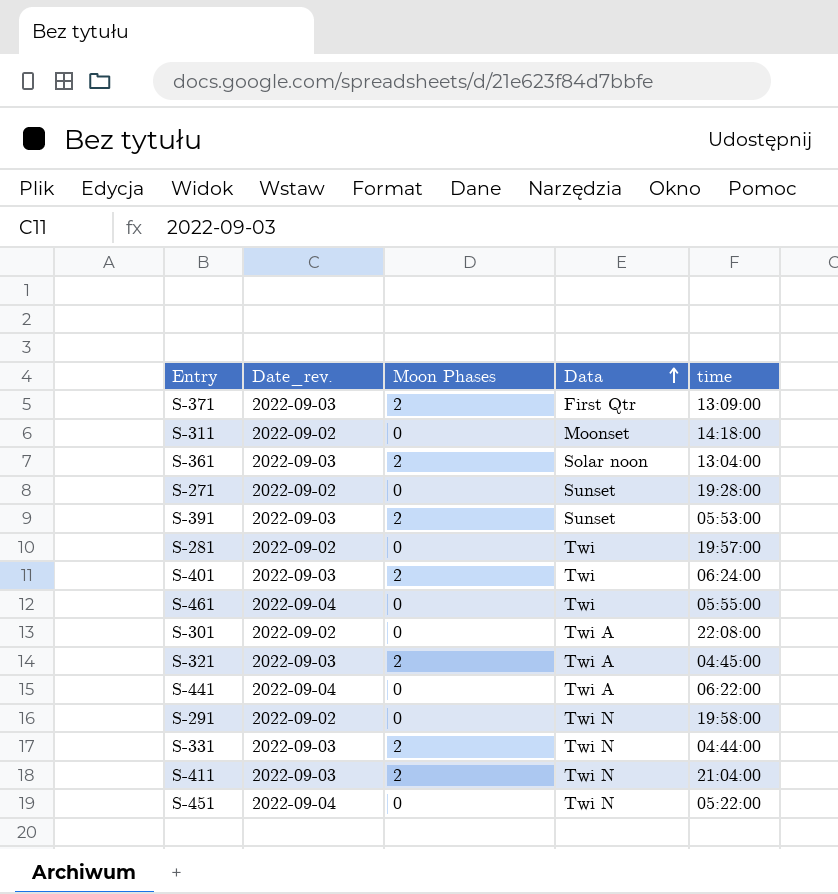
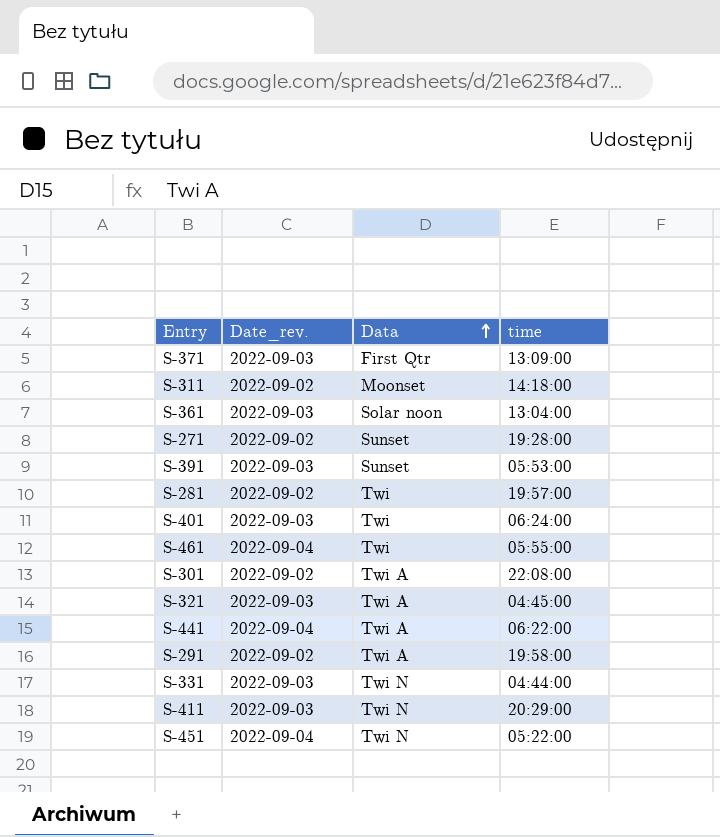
column Moon Phases | position: 3 -> none
S-291 | Data: Twi N -> Twi A
S-411 | time: 21:04:00 -> 20:29:00

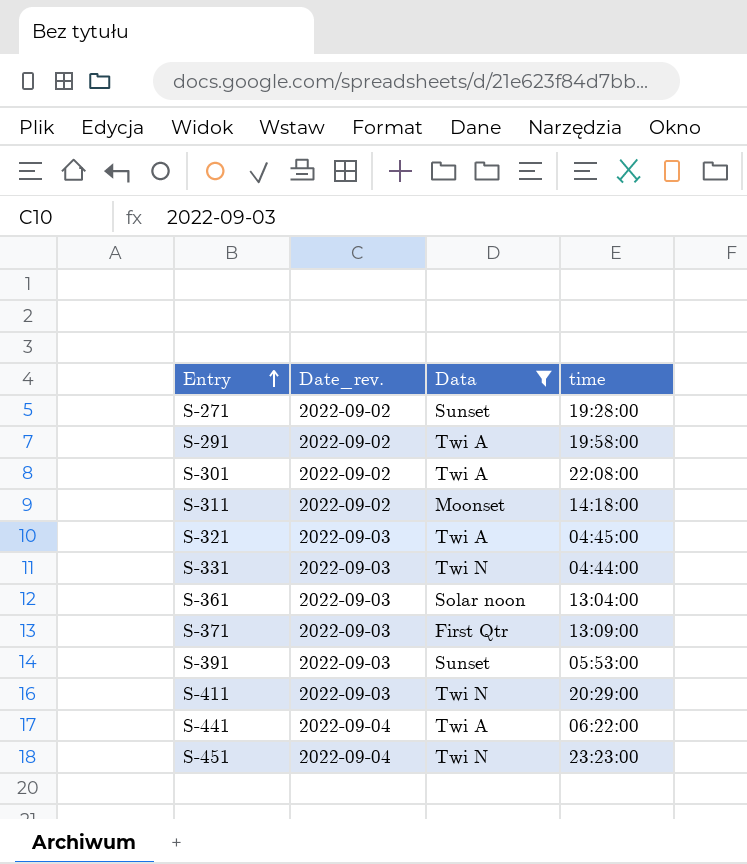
filter: none -> Data != Twi
row order: Data ascending -> Entry ascending
S-451 | time: 05:22:00 -> 23:23:00

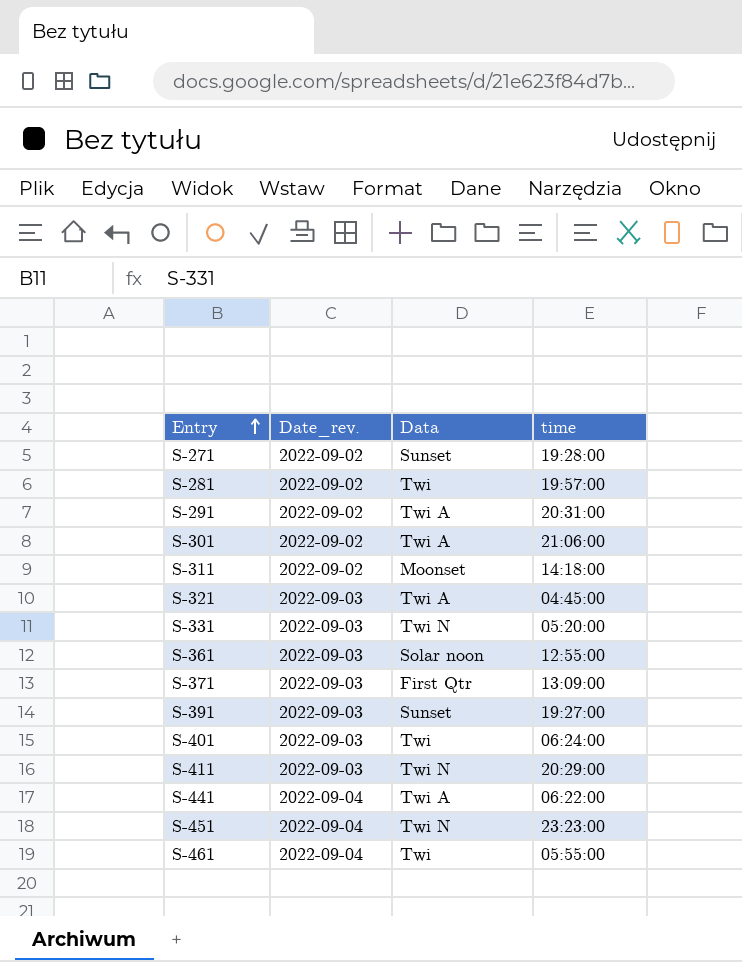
filter: Data != Twi -> none
S-291 | time: 19:58:00 -> 20:31:00
S-301 | time: 22:08:00 -> 21:06:00
S-331 | time: 04:44:00 -> 05:20:00
S-361 | time: 13:04:00 -> 12:55:00
S-391 | time: 05:53:00 -> 19:27:00

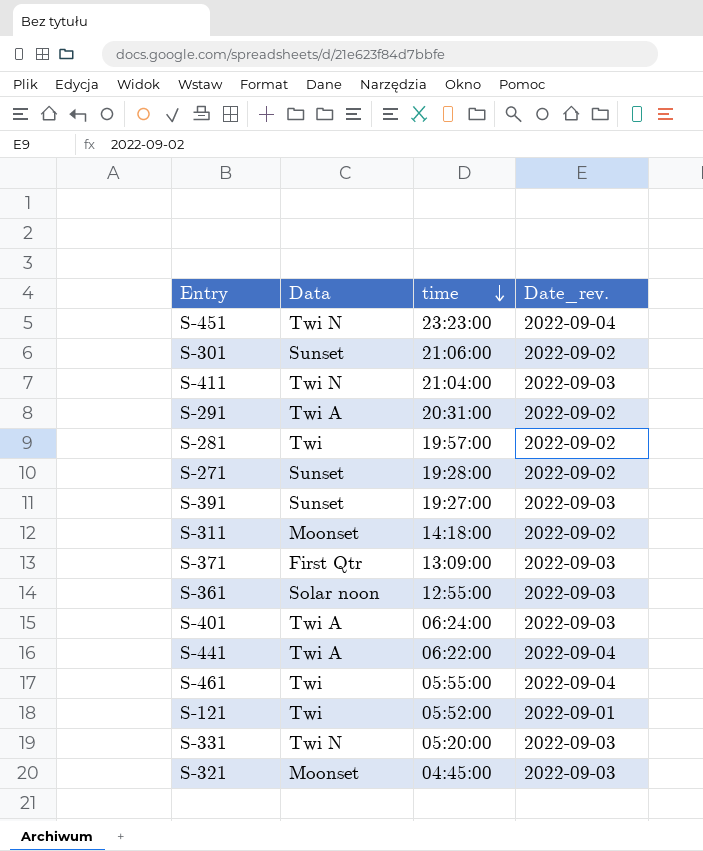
row order: Entry ascending -> time descending
column Date_rev. | position: 2 -> 4
S-301 | Data: Twi A -> Sunset
S-411 | time: 20:29:00 -> 21:04:00
S-401 | Data: Twi -> Twi A
row S-121: none -> Twi | 05:52:00 | 2022-09-01
S-321 | Data: Twi A -> Moonset

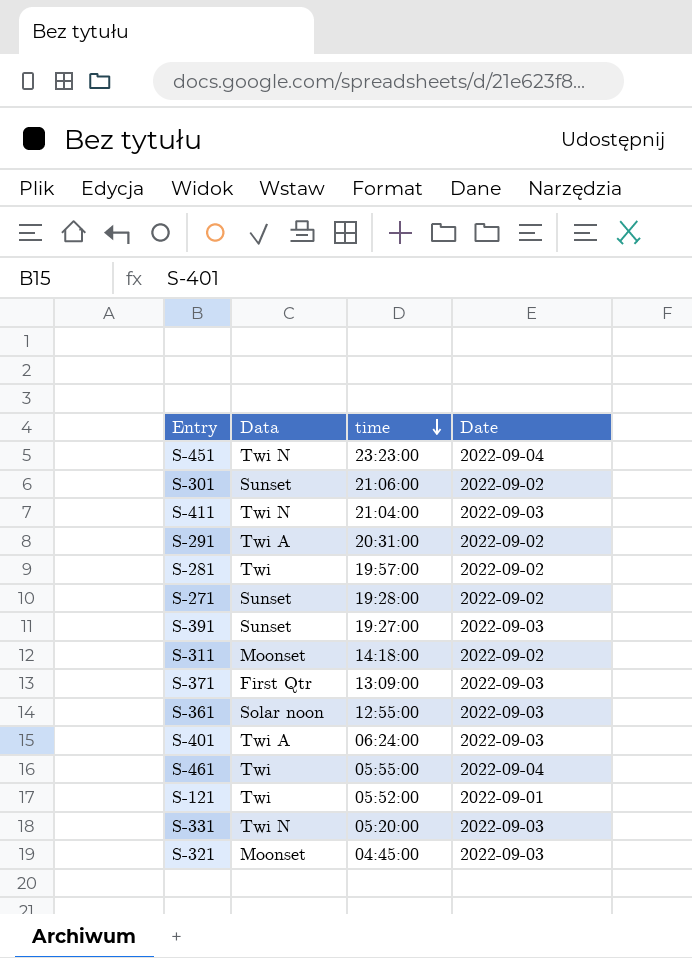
column name: Date_rev. -> Date
row S-441: Twi A | 06:22:00 | 2022-09-04 -> none

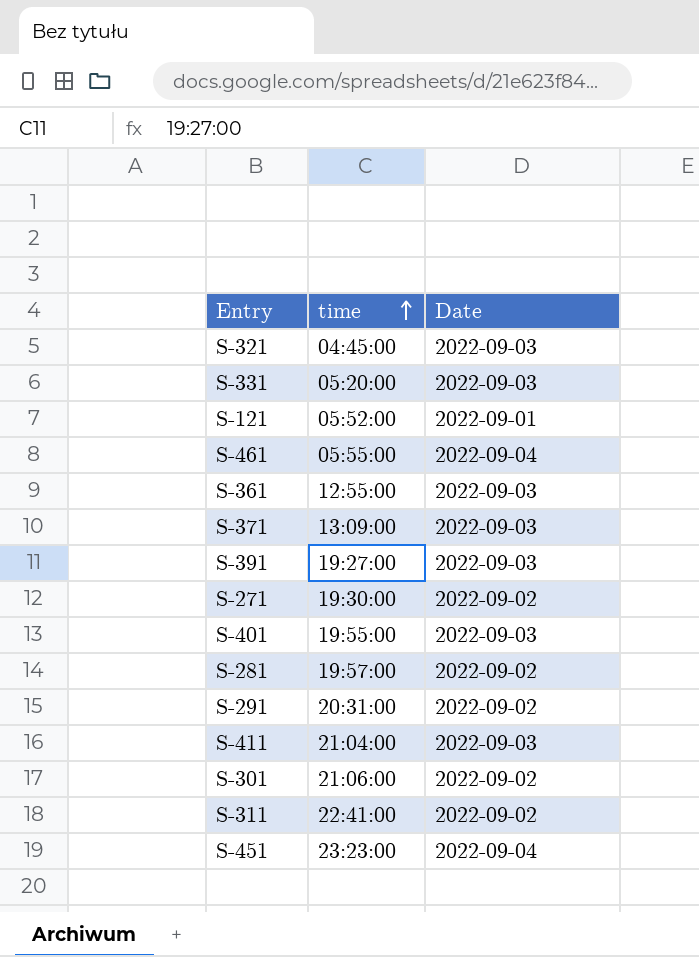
row order: time descending -> time ascending
column Data | position: 2 -> none
S-271 | time: 19:28:00 -> 19:30:00
S-401 | time: 06:24:00 -> 19:55:00
S-311 | time: 14:18:00 -> 22:41:00

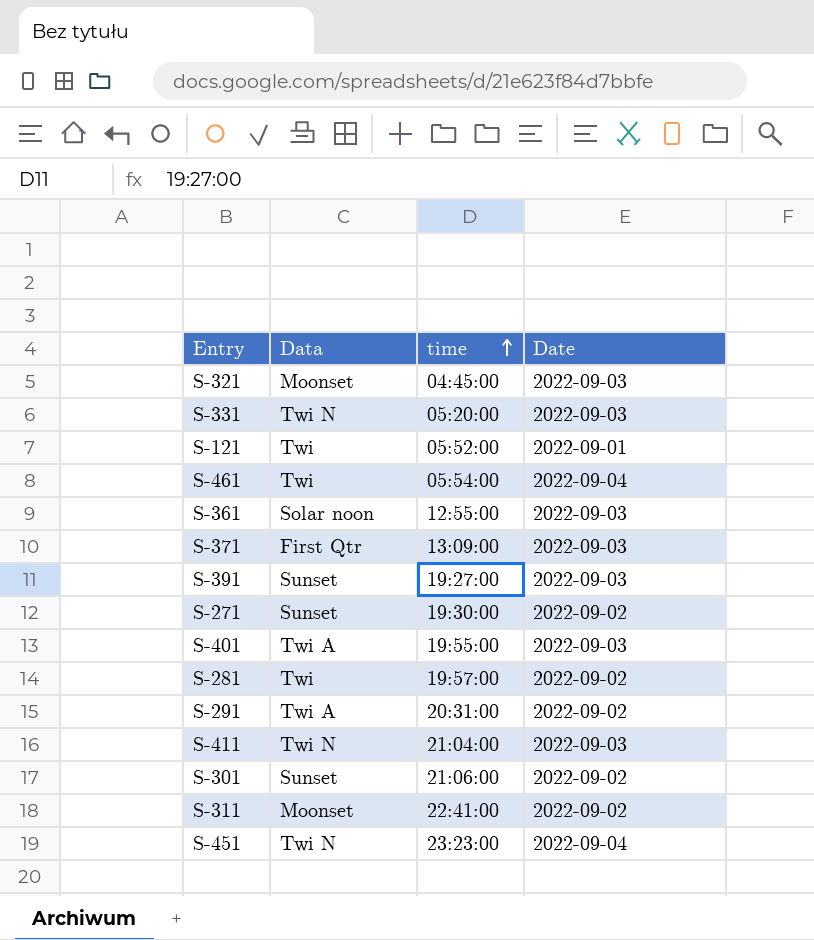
column Data | position: none -> 2
S-461 | time: 05:55:00 -> 05:54:00

